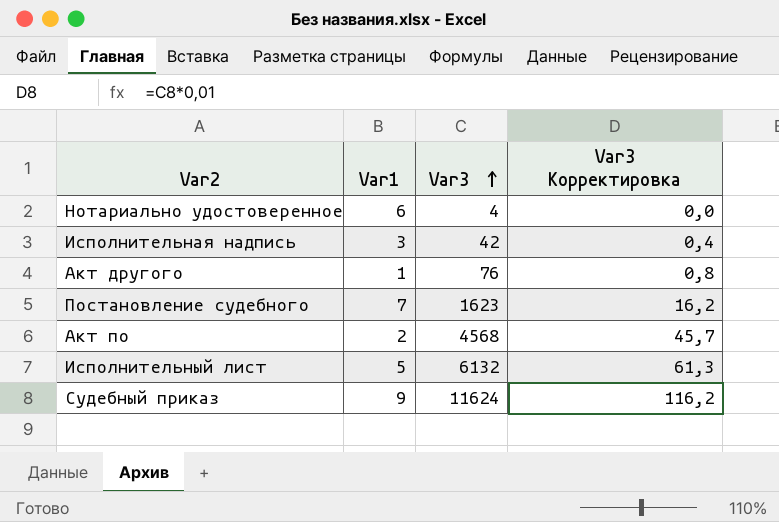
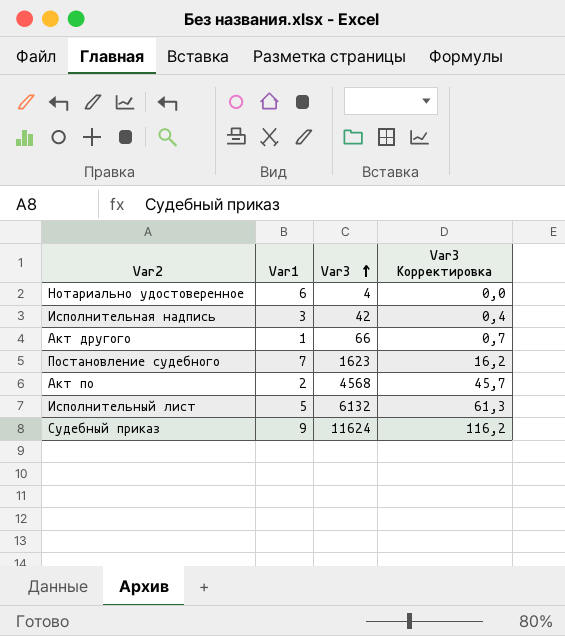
Акт другого | Var3: 76 -> 66
Акт другого | Var3 Корректировка: 0,8 -> 0,7

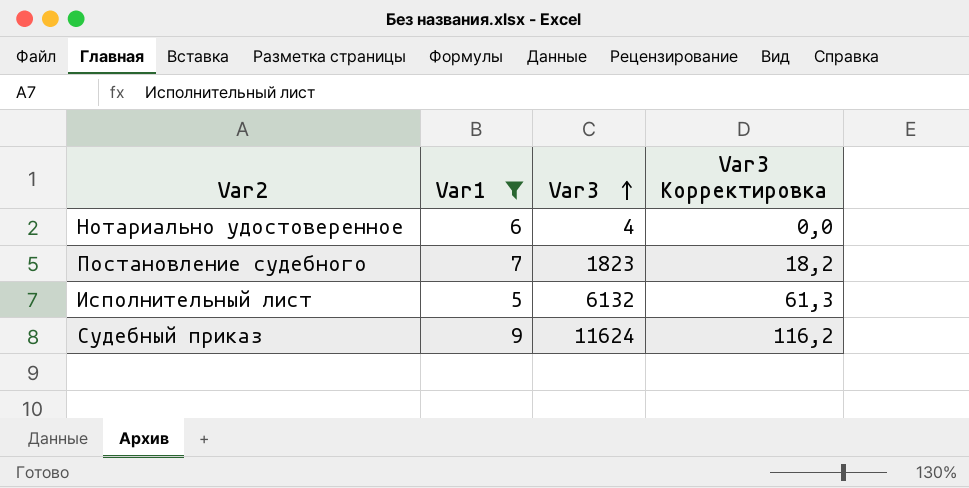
filter: none -> Var1 >= 5
Постановление судебного | Var3: 1623 -> 1823
Постановление судебного | Var3 Корректировка: 16,2 -> 18,2

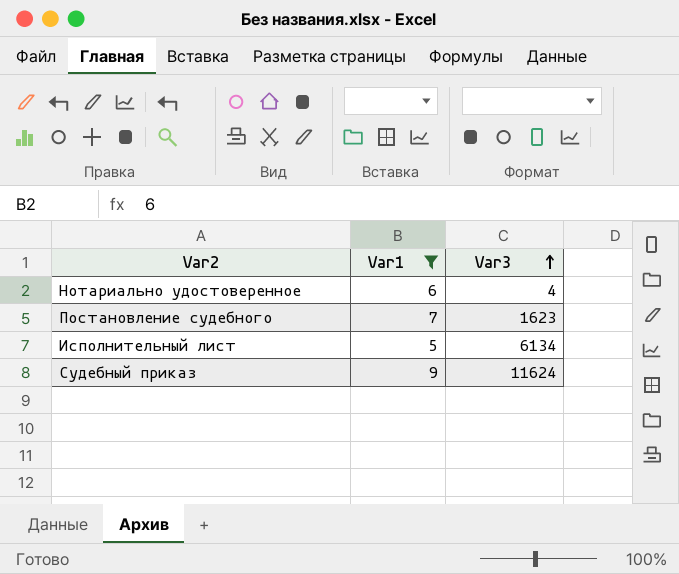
column Var3 Корректировка | formula: [Var3] * 0,01 -> none
Постановление судебного | Var3: 1823 -> 1623
Исполнительный лист | Var3: 6132 -> 6134

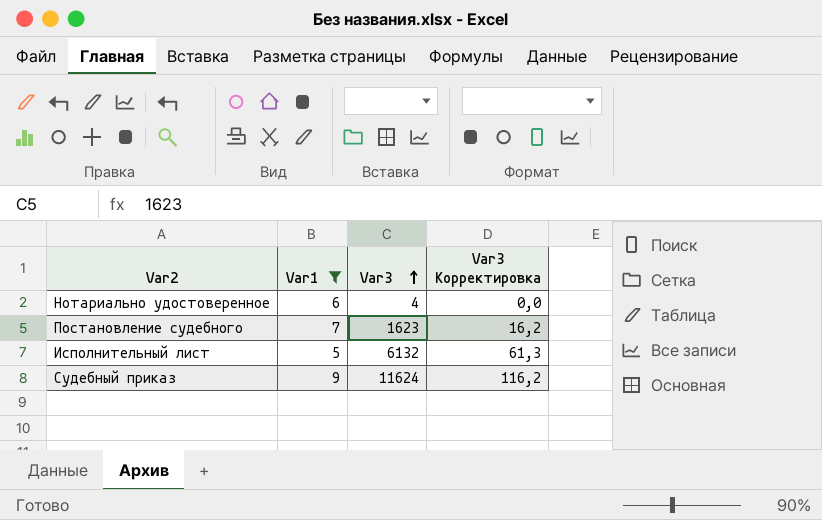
column Var3 Корректировка | formula: none -> [Var3] * 0,01
Исполнительный лист | Var3: 6134 -> 6132

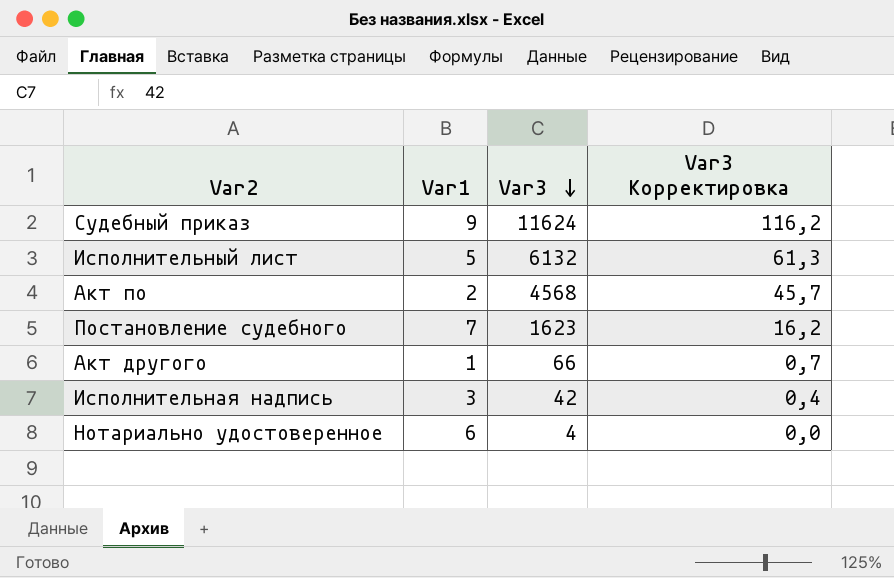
filter: Var1 >= 5 -> none
row order: Var3 ascending -> Var3 descending

